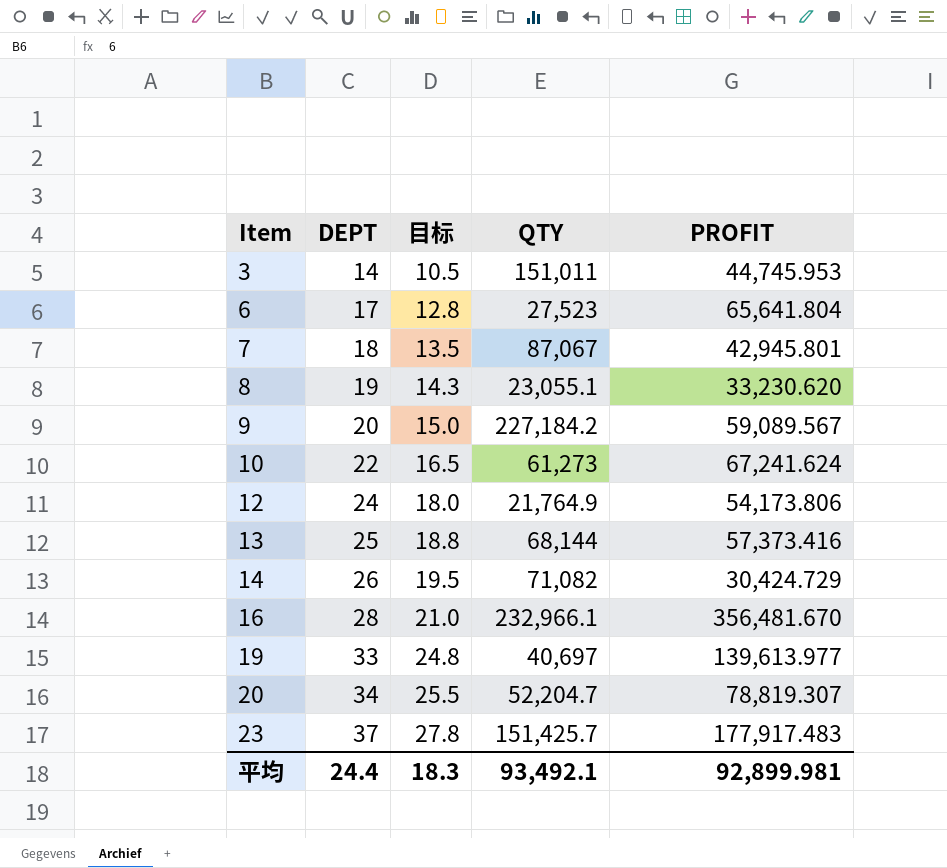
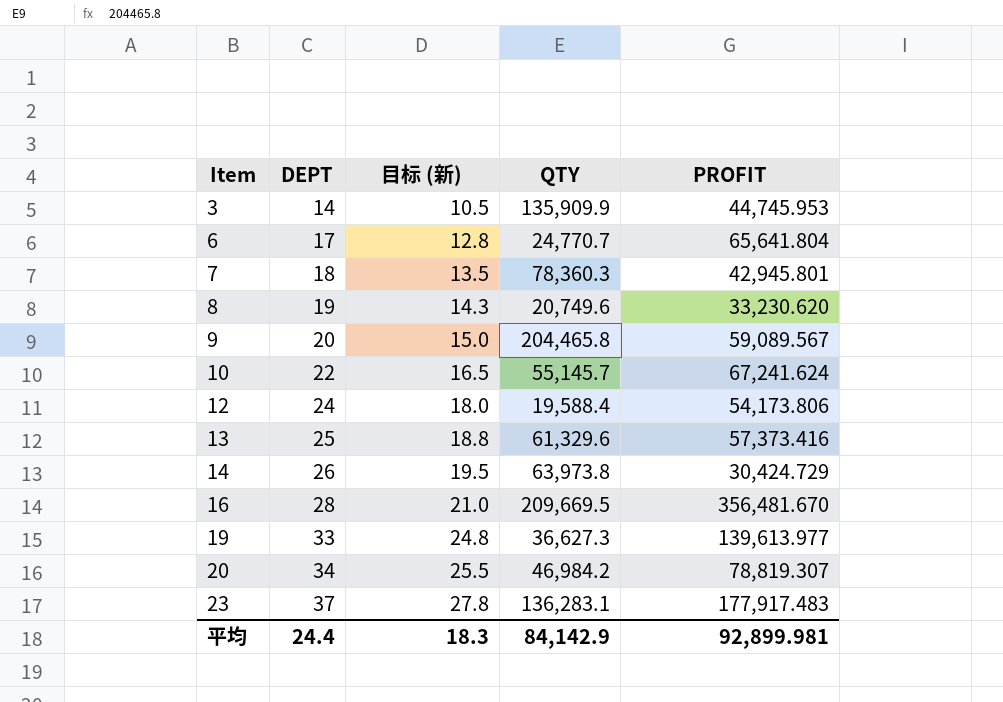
column name: 目标 -> 目标 (新)
3 | QTY: 151,011 -> 135,909.9
6 | QTY: 27,523 -> 24,770.7
7 | QTY: 87,067 -> 78,360.3
8 | QTY: 23,055.1 -> 20,749.6
9 | QTY: 227,184.2 -> 204,465.8
10 | QTY: 61,273 -> 55,145.7
12 | QTY: 21,764.9 -> 19,588.4
13 | QTY: 68,144 -> 61,329.6
14 | QTY: 71,082 -> 63,973.8
16 | QTY: 232,966.1 -> 209,669.5
19 | QTY: 40,697 -> 36,627.3
20 | QTY: 52,204.7 -> 46,984.2
23 | QTY: 151,425.7 -> 136,283.1
平均 | QTY: 93,492.1 -> 84,142.9

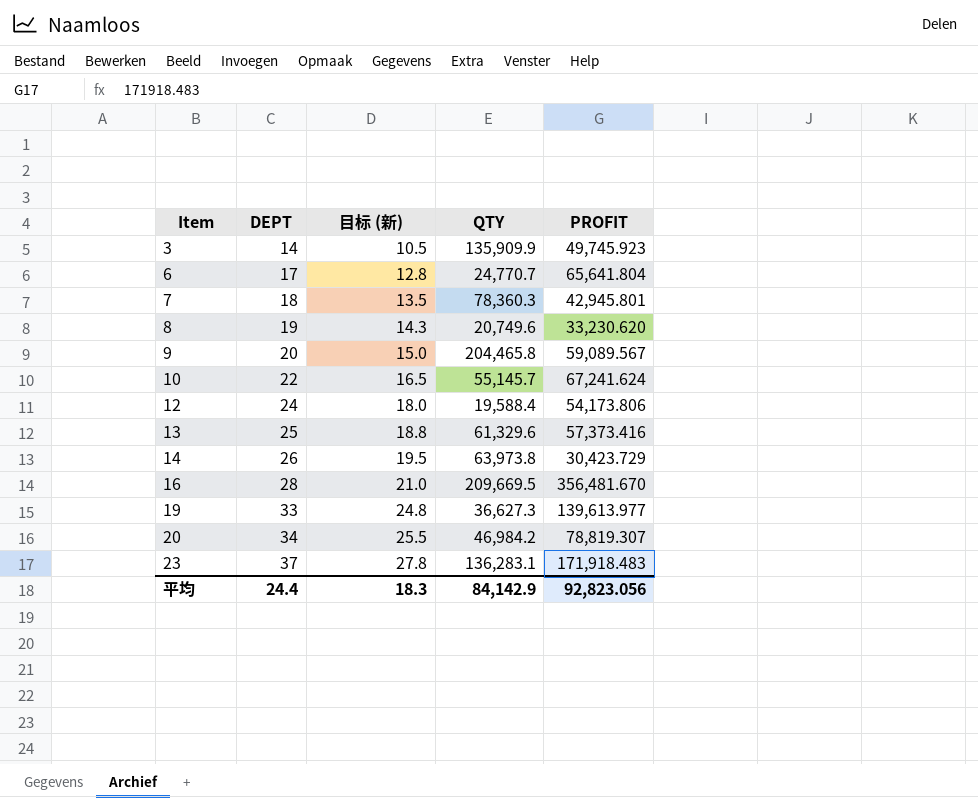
3 | PROFIT: 44,745.953 -> 49,745.923
14 | PROFIT: 30,424.729 -> 30,423.729
23 | PROFIT: 177,917.483 -> 171,918.483
平均 | PROFIT: 92,899.981 -> 92,823.056

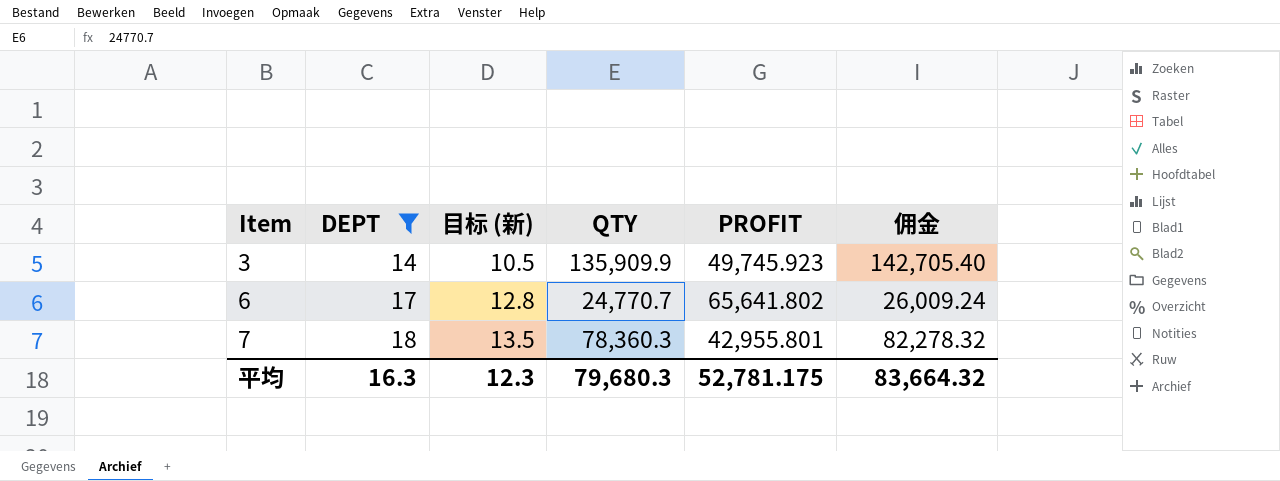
filter: none -> DEPT <= 18
column 佣金 | formula: none -> [QTY] * 1.05
6 | PROFIT: 65,641.804 -> 65,641.802
7 | PROFIT: 42,945.801 -> 42,955.801
平均 | DEPT: 24.4 -> 16.3
平均 | 目标 (新): 18.3 -> 12.3
平均 | QTY: 84,142.9 -> 79,680.3
平均 | PROFIT: 92,823.056 -> 52,781.175

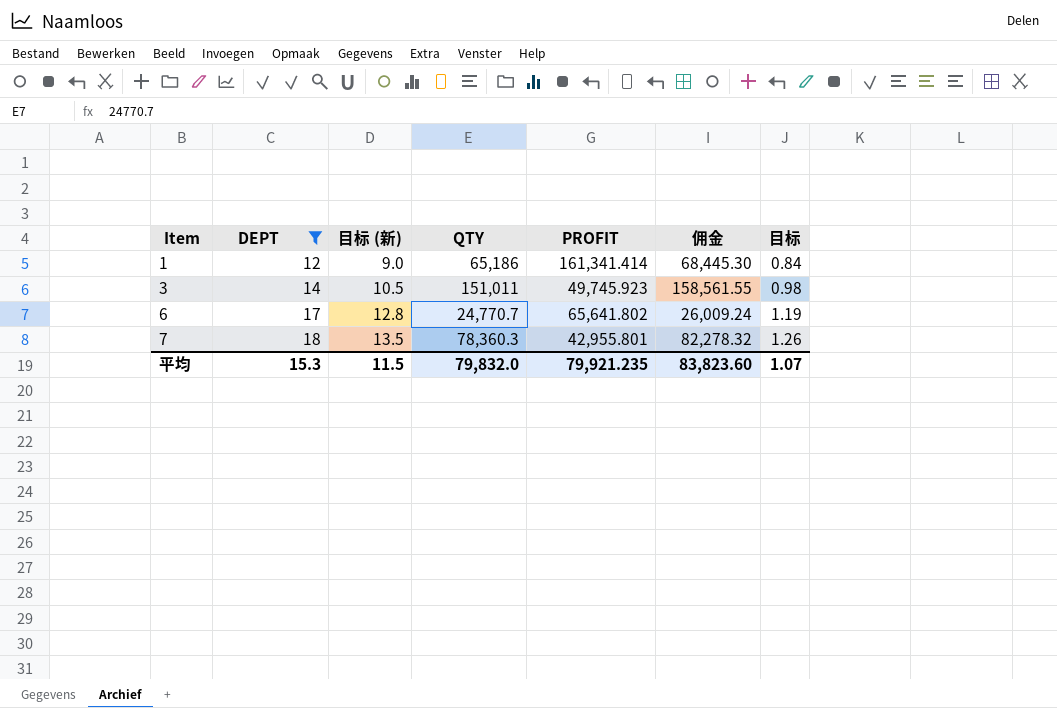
column 目标 | formula: none -> [DEPT] * 0.07
row 1: none -> 12 | 9.0 | 65,186 | 161,341.414 | 68,445.30 | 0.84
3 | QTY: 135,909.9 -> 151,011
3 | 佣金: 142,705.40 -> 158,561.55
平均 | DEPT: 16.3 -> 15.3
平均 | 目标 (新): 12.3 -> 11.5
平均 | QTY: 79,680.3 -> 79,832.0
平均 | PROFIT: 52,781.175 -> 79,921.235
平均 | 佣金: 83,664.32 -> 83,823.60

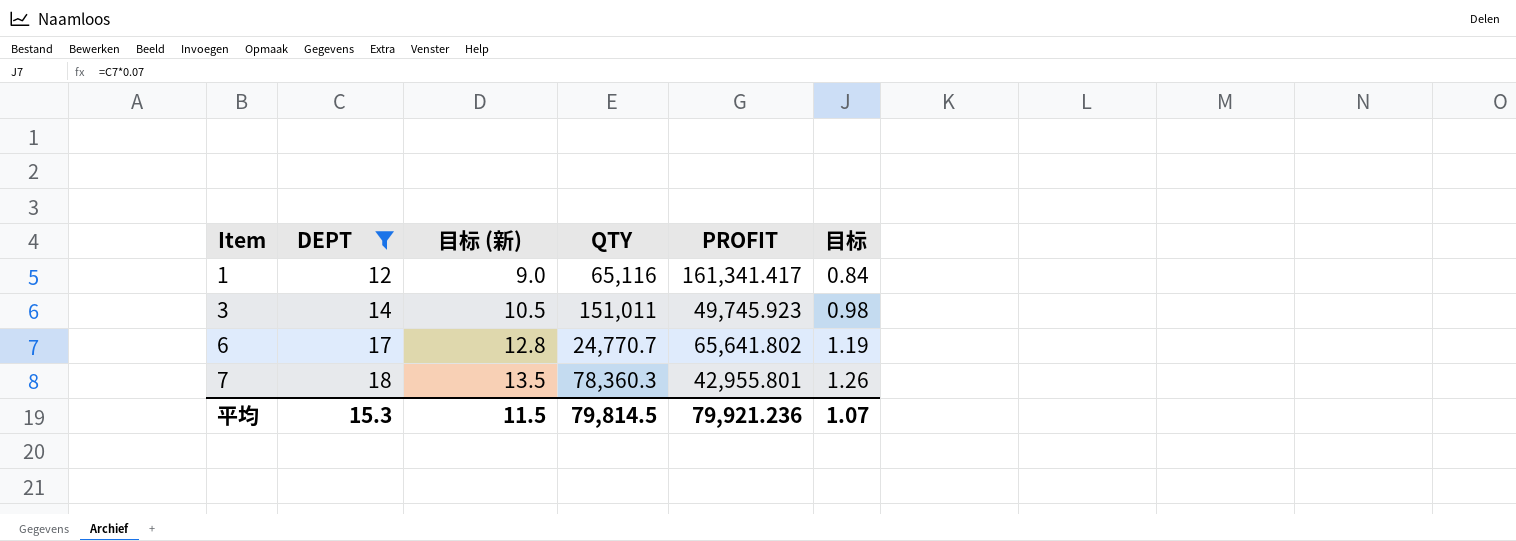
column 佣金 | formula: [QTY] * 1.05 -> none
1 | QTY: 65,186 -> 65,116
1 | PROFIT: 161,341.414 -> 161,341.417
平均 | QTY: 79,832.0 -> 79,814.5
平均 | PROFIT: 79,921.235 -> 79,921.236

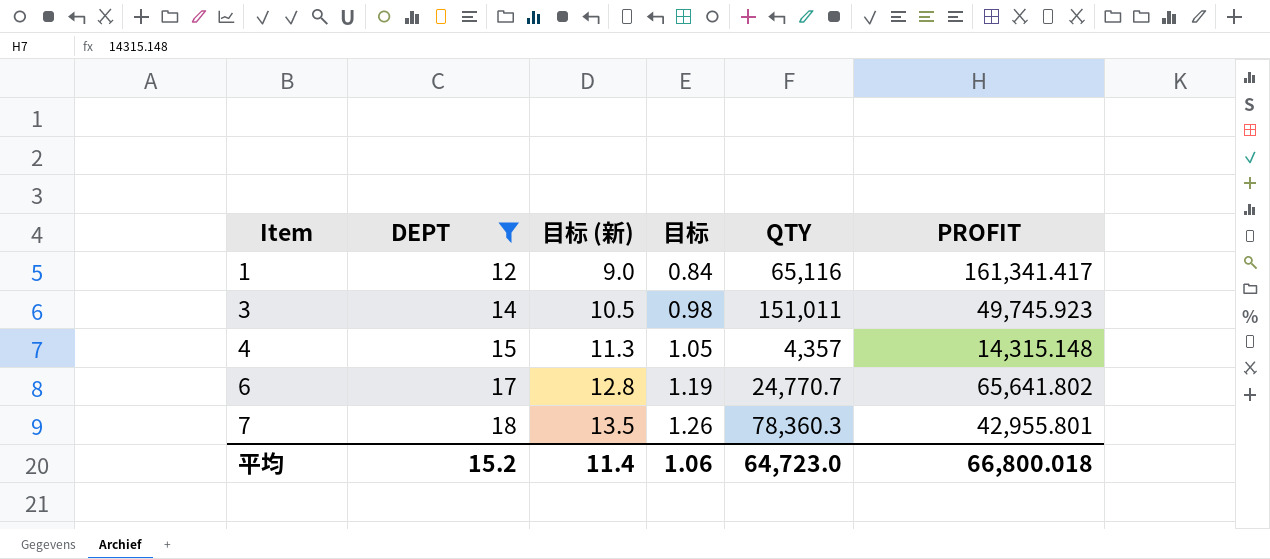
column 目标 | position: 6 -> 4
row 4: none -> 15 | 11.3 | 1.05 | 4,357 | 14,315.148
平均 | DEPT: 15.3 -> 15.2
平均 | 目标 (新): 11.5 -> 11.4
平均 | 目标: 1.07 -> 1.06
平均 | QTY: 79,814.5 -> 64,723.0
平均 | PROFIT: 79,921.236 -> 66,800.018

